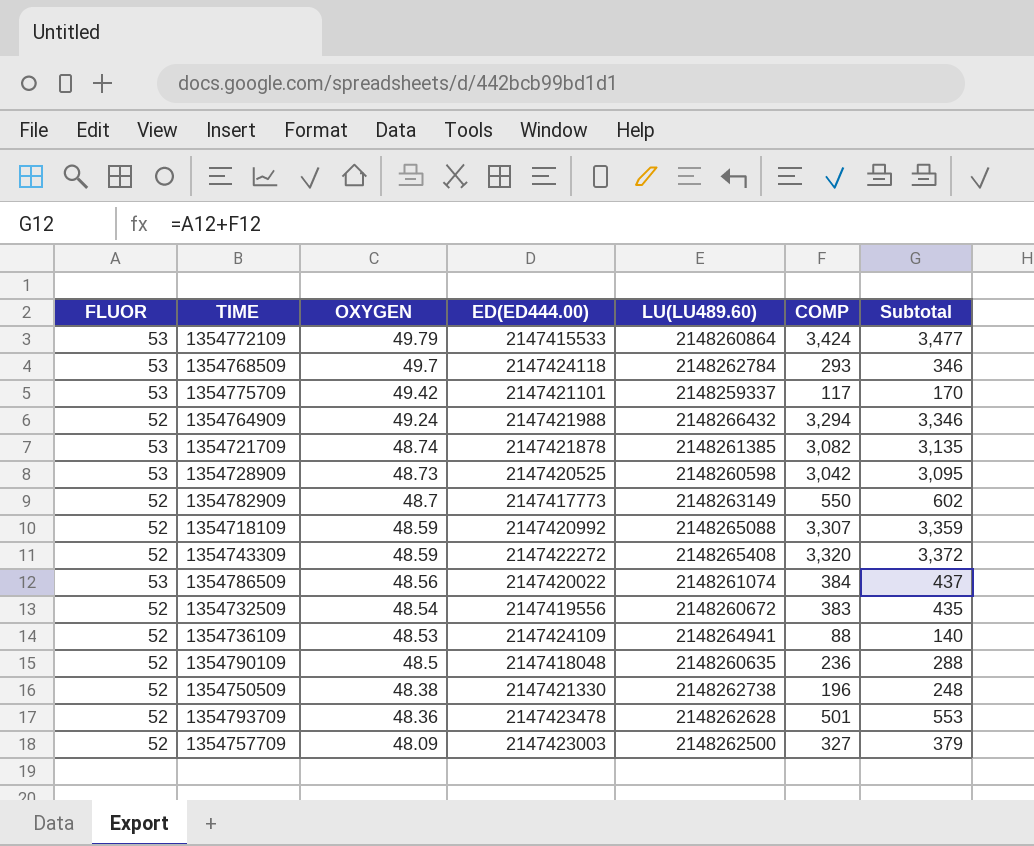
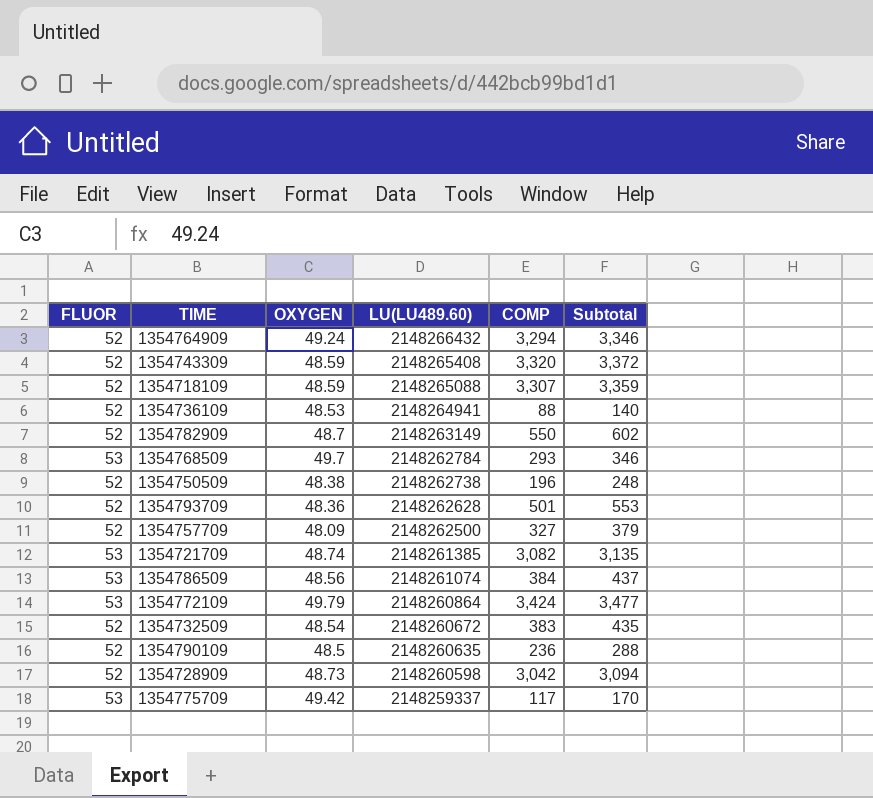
row order: OXYGEN descending -> LU(LU489.60) descending
column ED(ED444.00) | position: 4 -> none
1354728909 | FLUOR: 53 -> 52
1354728909 | Subtotal: 3,095 -> 3,094

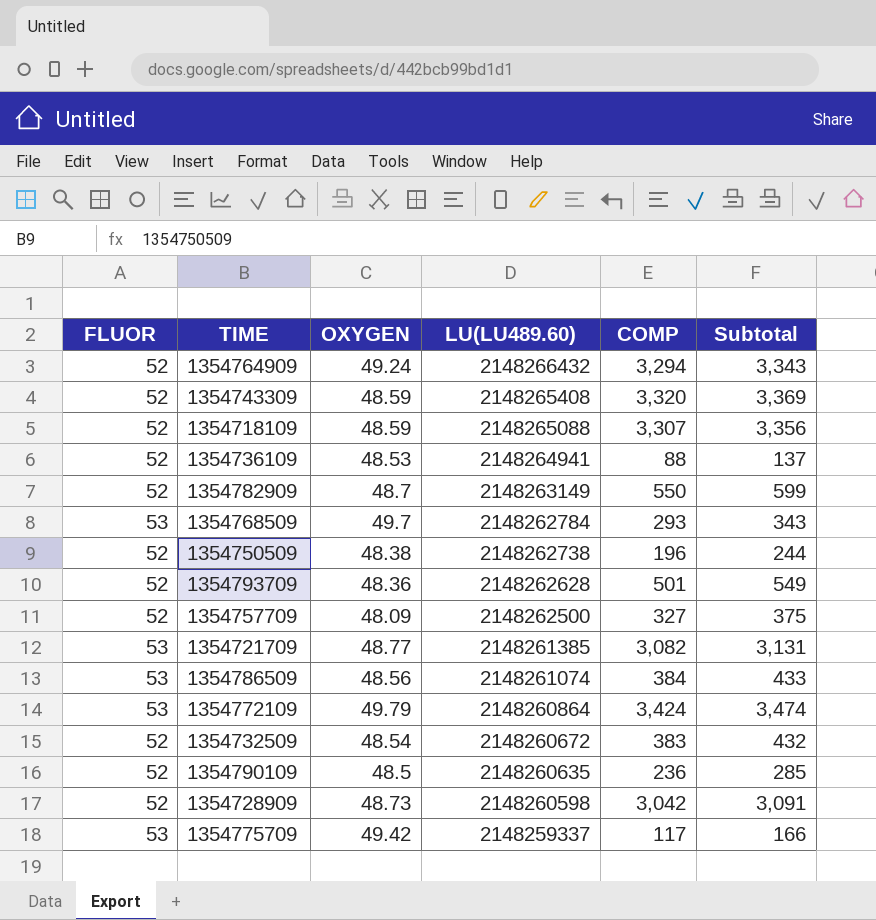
column Subtotal | formula: [FLUOR] + [COMP] -> [OXYGEN] + [COMP]
1354721709 | OXYGEN: 48.74 -> 48.77

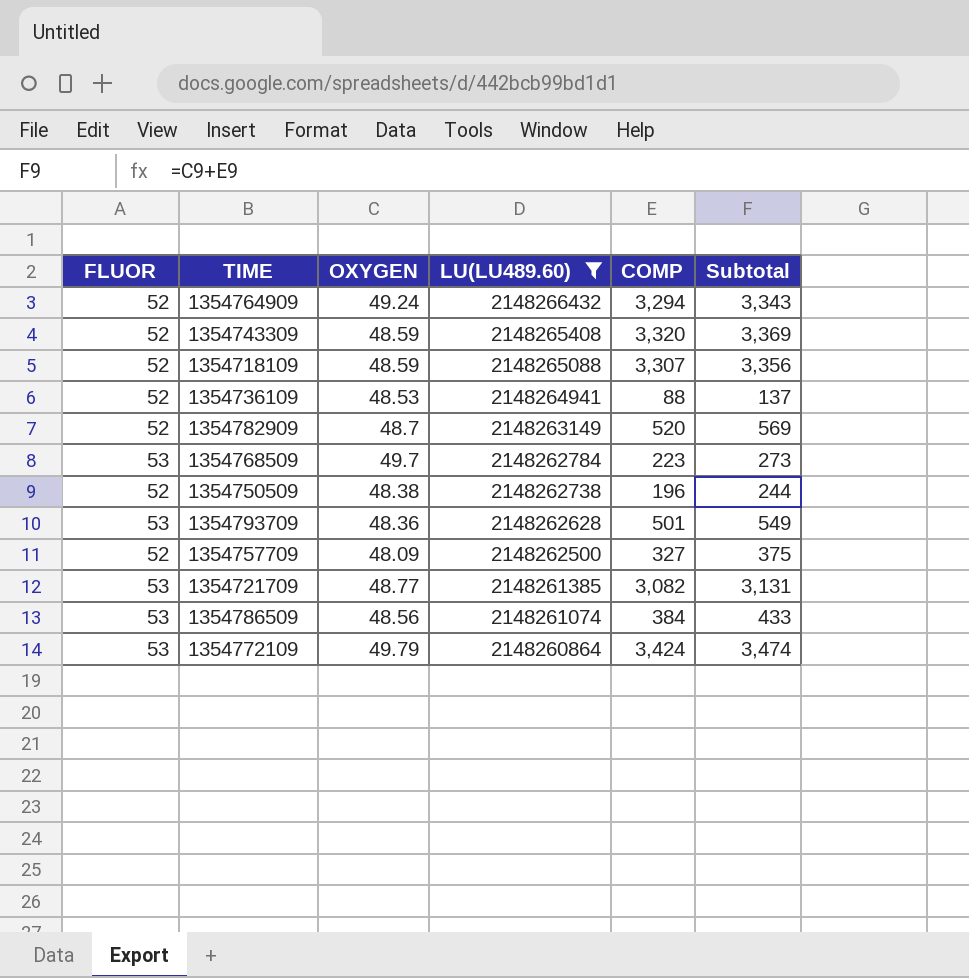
filter: none -> LU(LU489.60) >= 2148260864
1354782909 | COMP: 550 -> 520
1354782909 | Subtotal: 599 -> 569
1354768509 | COMP: 293 -> 223
1354768509 | Subtotal: 343 -> 273
1354793709 | FLUOR: 52 -> 53

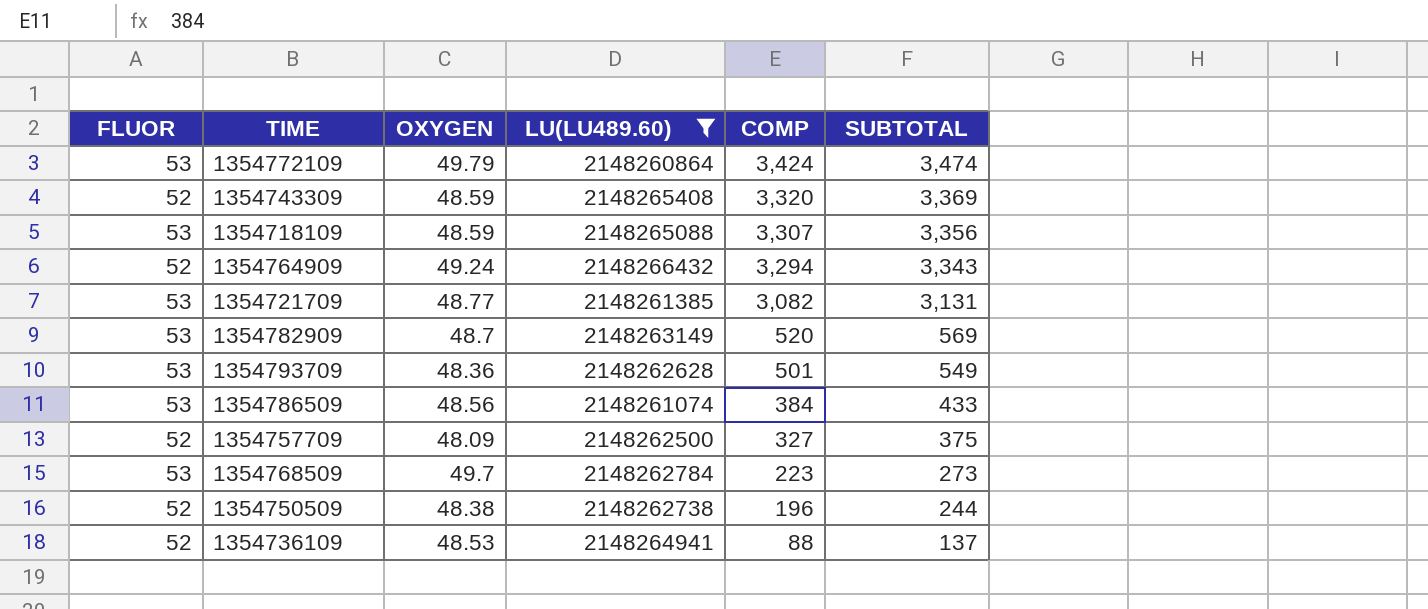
row order: LU(LU489.60) descending -> COMP descending
column name: Subtotal -> SUBTOTAL
1354718109 | FLUOR: 52 -> 53
1354782909 | FLUOR: 52 -> 53

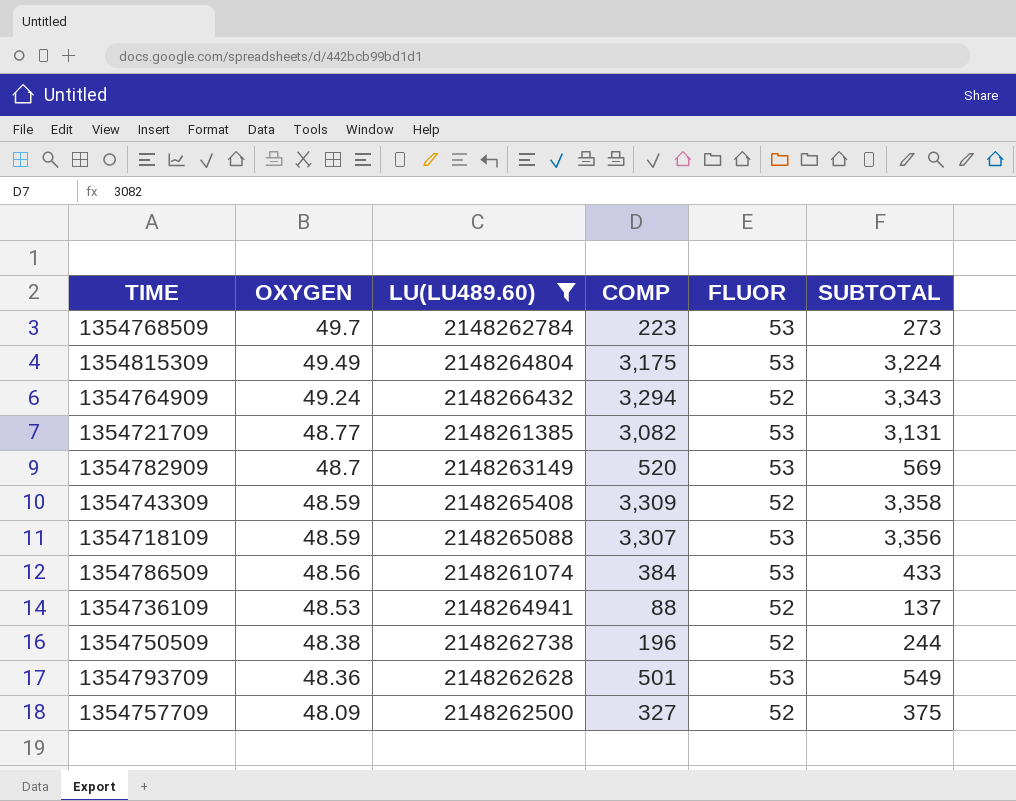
row order: COMP descending -> OXYGEN descending
column FLUOR | position: 1 -> 5
row 1354772109: 53 | 49.79 | 2148260864 | 3,424 | 3,474 -> none
row 1354815309: none -> 49.49 | 2148264804 | 3,175 | 53 | 3,224
1354743309 | COMP: 3,320 -> 3,309
1354743309 | SUBTOTAL: 3,369 -> 3,358

